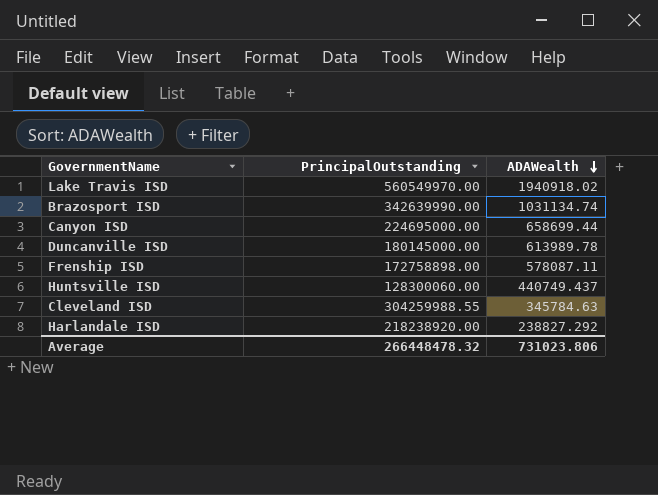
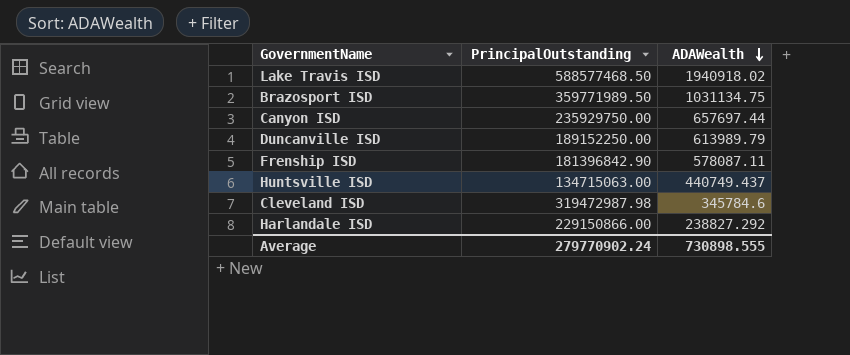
Lake Travis ISD | PrincipalOutstanding: 560549970.00 -> 588577468.50
Brazosport ISD | PrincipalOutstanding: 342639990.00 -> 359771989.50
Brazosport ISD | ADAWealth: 1031134.74 -> 1031134.75
Canyon ISD | PrincipalOutstanding: 224695000.00 -> 235929750.00
Canyon ISD | ADAWealth: 658699.44 -> 657697.44
Duncanville ISD | PrincipalOutstanding: 180145000.00 -> 189152250.00
Duncanville ISD | ADAWealth: 613989.78 -> 613989.79
Frenship ISD | PrincipalOutstanding: 172758898.00 -> 181396842.90
Huntsville ISD | PrincipalOutstanding: 128300060.00 -> 134715063.00
Cleveland ISD | PrincipalOutstanding: 304259988.55 -> 319472987.98
Cleveland ISD | ADAWealth: 345784.63 -> 345784.6
Harlandale ISD | PrincipalOutstanding: 218238920.00 -> 229150866.00
Average | PrincipalOutstanding: 266448478.32 -> 279770902.24
Average | ADAWealth: 731023.806 -> 730898.555

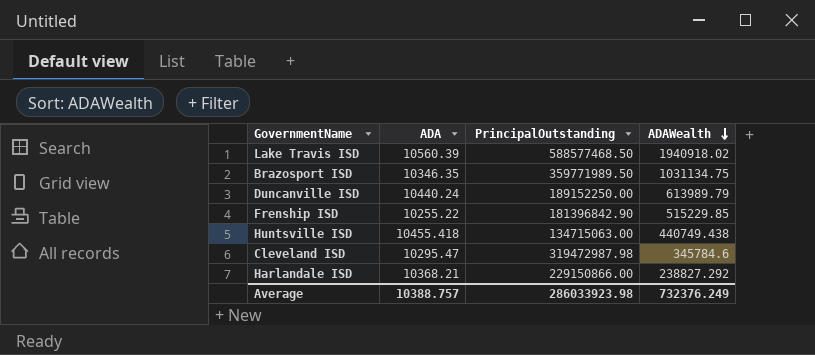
column ADA | position: none -> 2
row Canyon ISD: 235929750.00 | 657697.44 -> none
Frenship ISD | ADAWealth: 578087.11 -> 515229.85
Huntsville ISD | ADAWealth: 440749.437 -> 440749.438
Average | PrincipalOutstanding: 279770902.24 -> 286033923.98
Average | ADAWealth: 730898.555 -> 732376.249

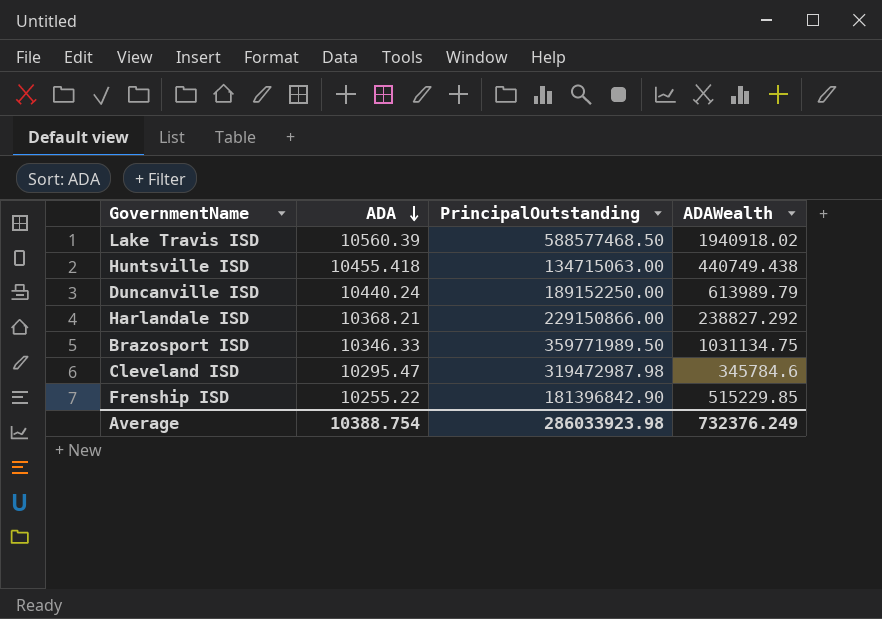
row order: ADAWealth descending -> ADA descending
Brazosport ISD | ADA: 10346.35 -> 10346.33
Average | ADA: 10388.757 -> 10388.754

